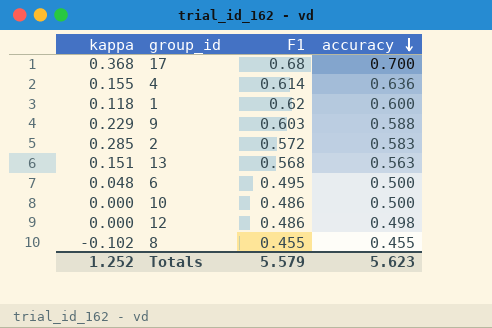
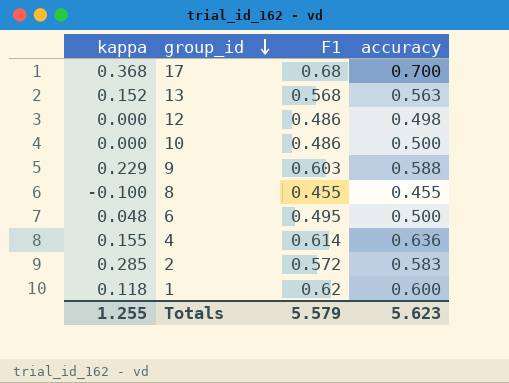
row order: accuracy descending -> group_id descending
13 | kappa: 0.151 -> 0.152
8 | kappa: -0.102 -> -0.100
Totals | kappa: 1.252 -> 1.255

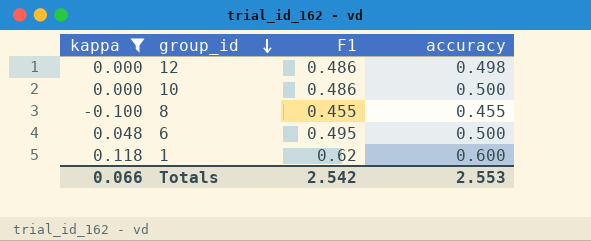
filter: none -> kappa <= 0.118
Totals | kappa: 1.255 -> 0.066
Totals | F1: 5.579 -> 2.542
Totals | accuracy: 5.623 -> 2.553

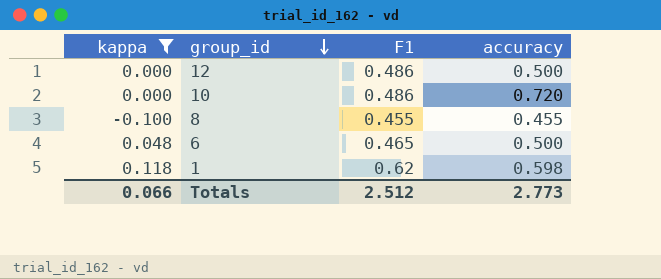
12 | accuracy: 0.498 -> 0.500
10 | accuracy: 0.500 -> 0.720
6 | F1: 0.495 -> 0.465
1 | accuracy: 0.600 -> 0.598
Totals | F1: 2.542 -> 2.512
Totals | accuracy: 2.553 -> 2.773

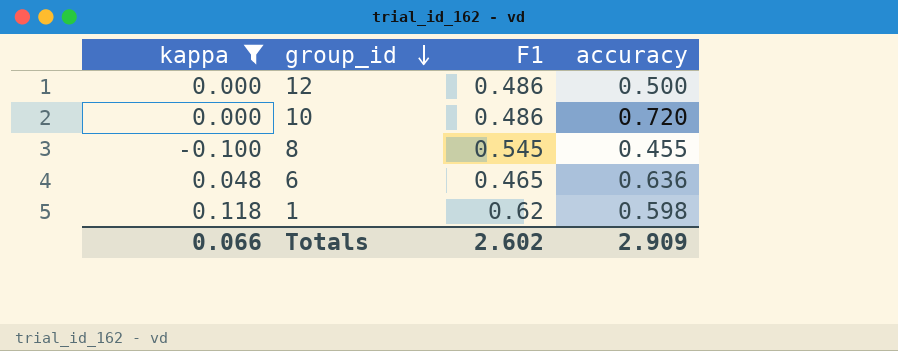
8 | F1: 0.455 -> 0.545
6 | accuracy: 0.500 -> 0.636
Totals | F1: 2.512 -> 2.602
Totals | accuracy: 2.773 -> 2.909

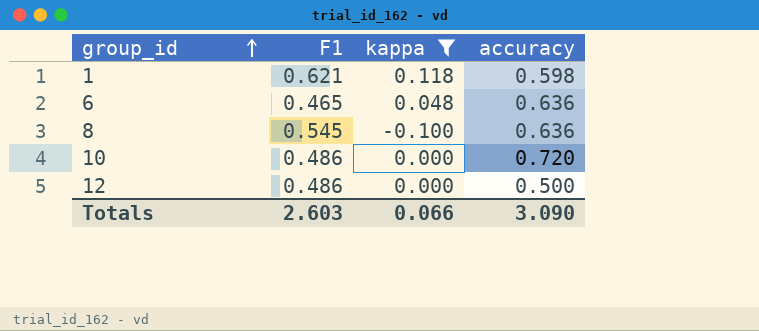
row order: group_id descending -> group_id ascending
column kappa | position: 1 -> 3
1 | F1: 0.62 -> 0.621
8 | accuracy: 0.455 -> 0.636
Totals | F1: 2.602 -> 2.603
Totals | accuracy: 2.909 -> 3.090

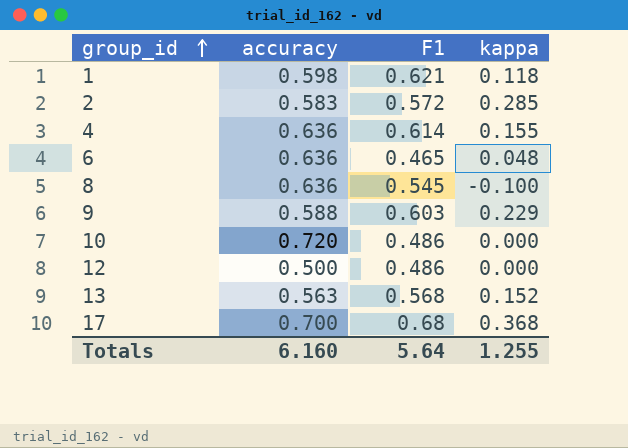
filter: kappa <= 0.118 -> none
column accuracy | position: 4 -> 2
Totals | accuracy: 3.090 -> 6.160
Totals | F1: 2.603 -> 5.64
Totals | kappa: 0.066 -> 1.255

